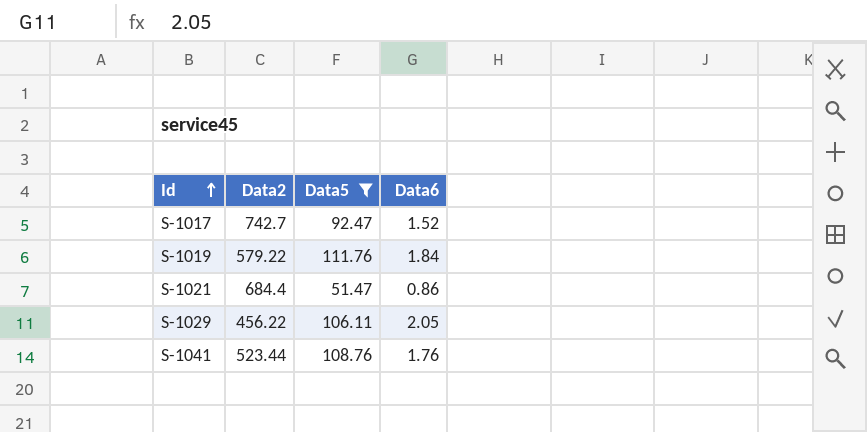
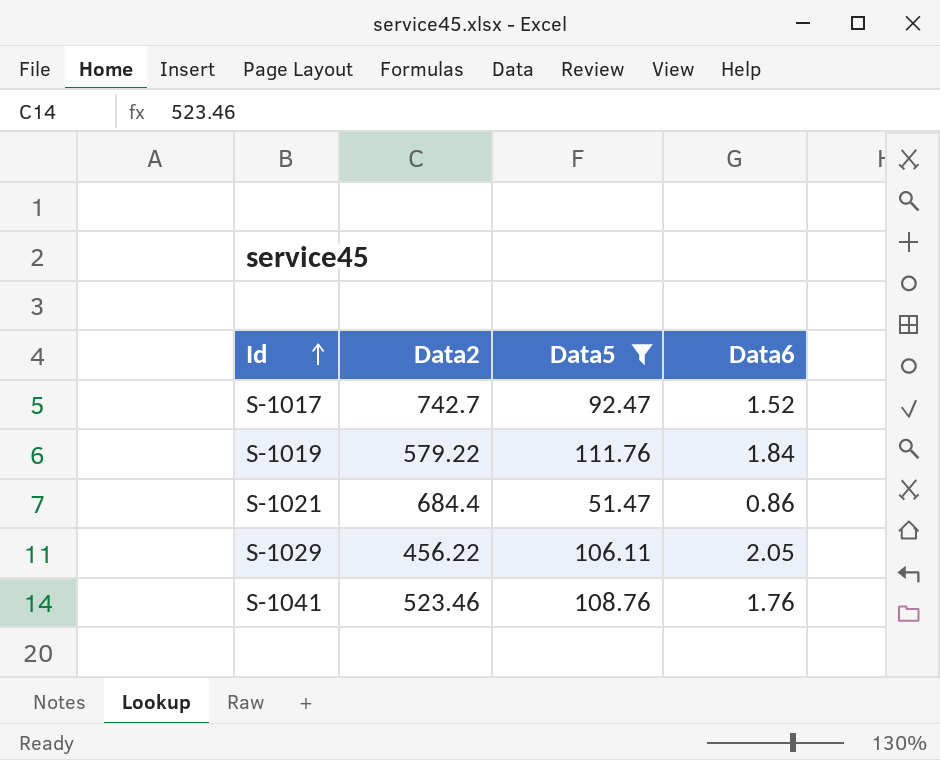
S-1041 | Data2: 523.44 -> 523.46

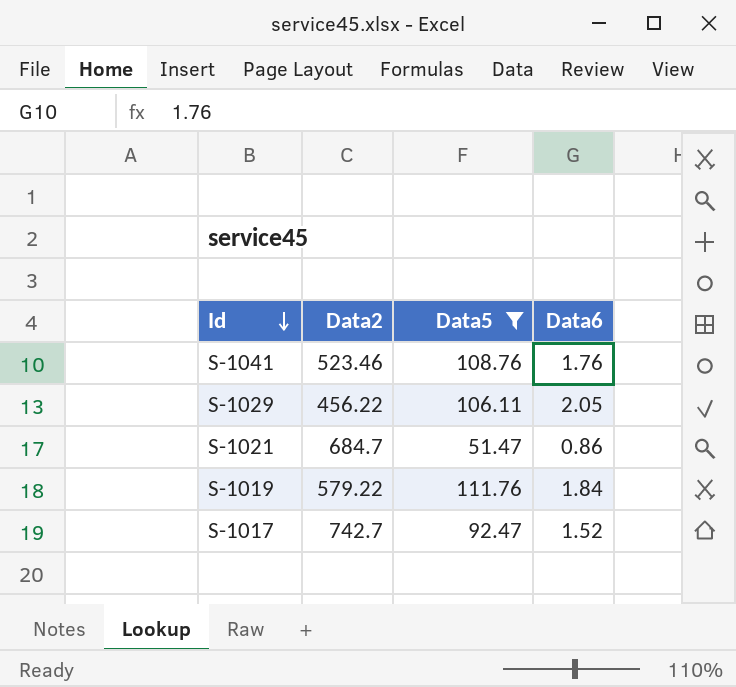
row order: Id ascending -> Id descending
S-1021 | Data2: 684.4 -> 684.7

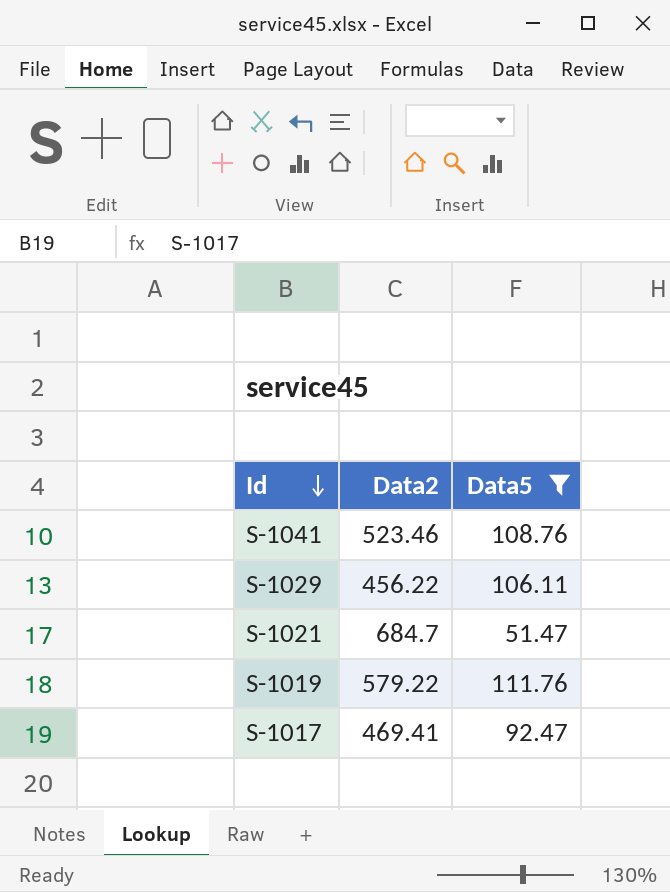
column Data6 | position: 4 -> none
S-1017 | Data2: 742.7 -> 469.41

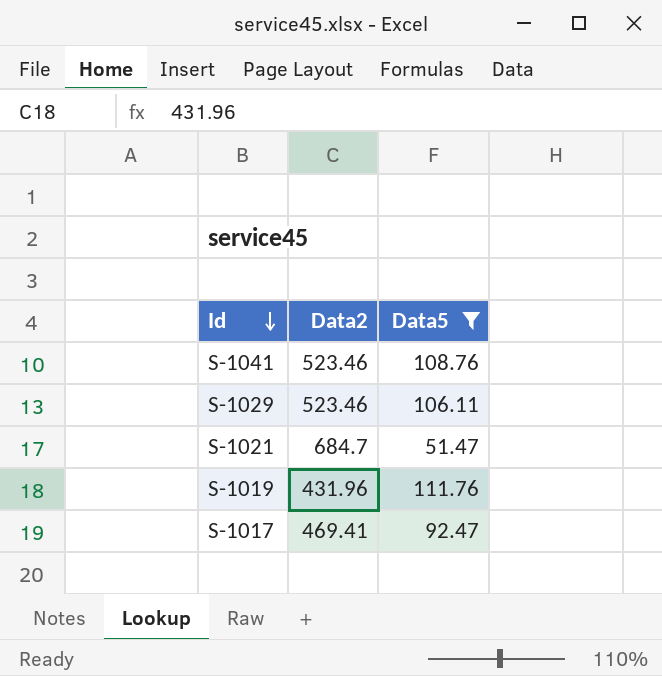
S-1029 | Data2: 456.22 -> 523.46
S-1019 | Data2: 579.22 -> 431.96

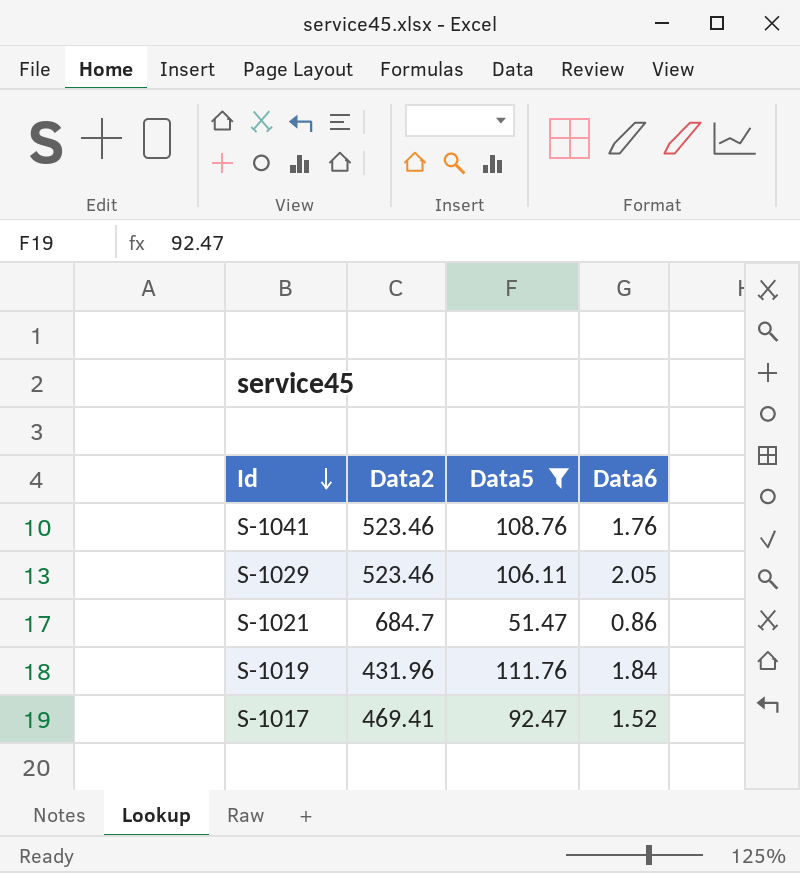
column Data6 | position: none -> 4

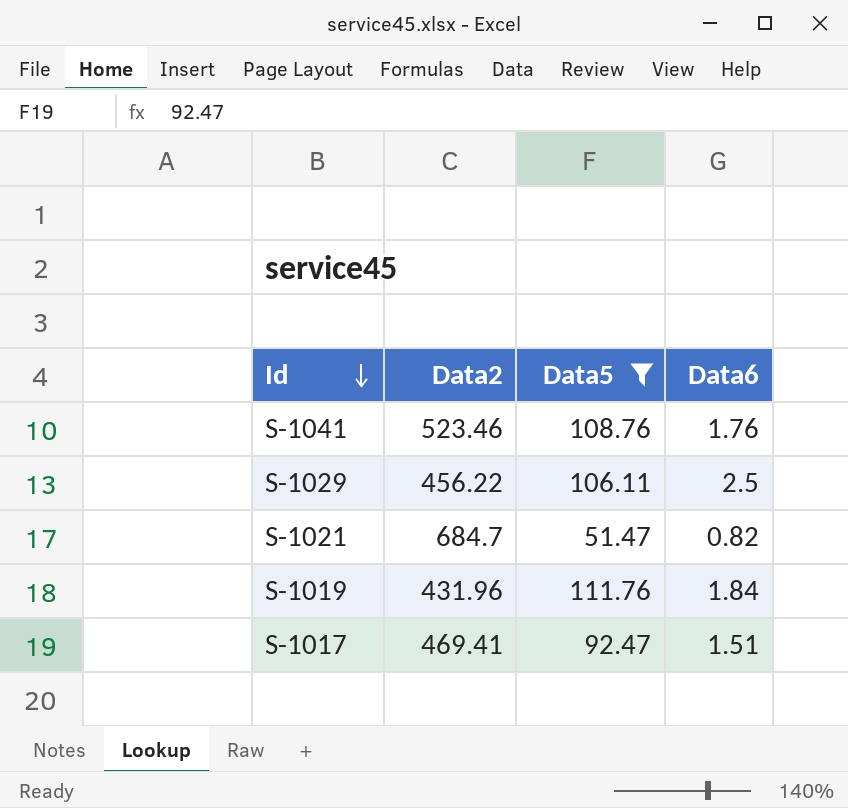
S-1029 | Data2: 523.46 -> 456.22
S-1029 | Data6: 2.05 -> 2.5
S-1021 | Data6: 0.86 -> 0.82
S-1017 | Data6: 1.52 -> 1.51

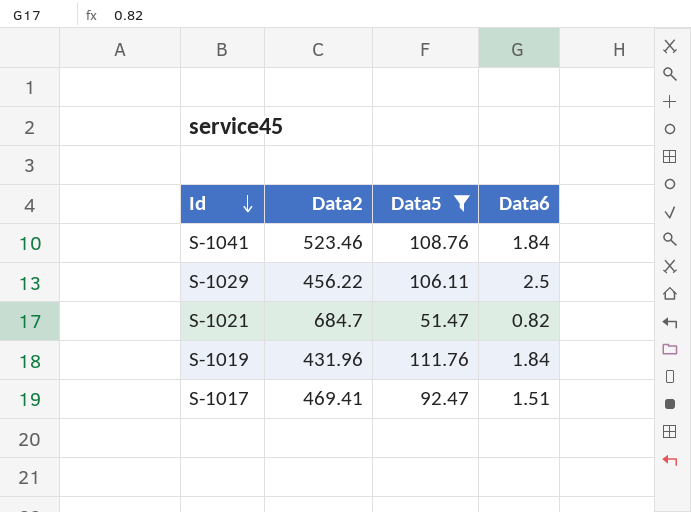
S-1041 | Data6: 1.76 -> 1.84

